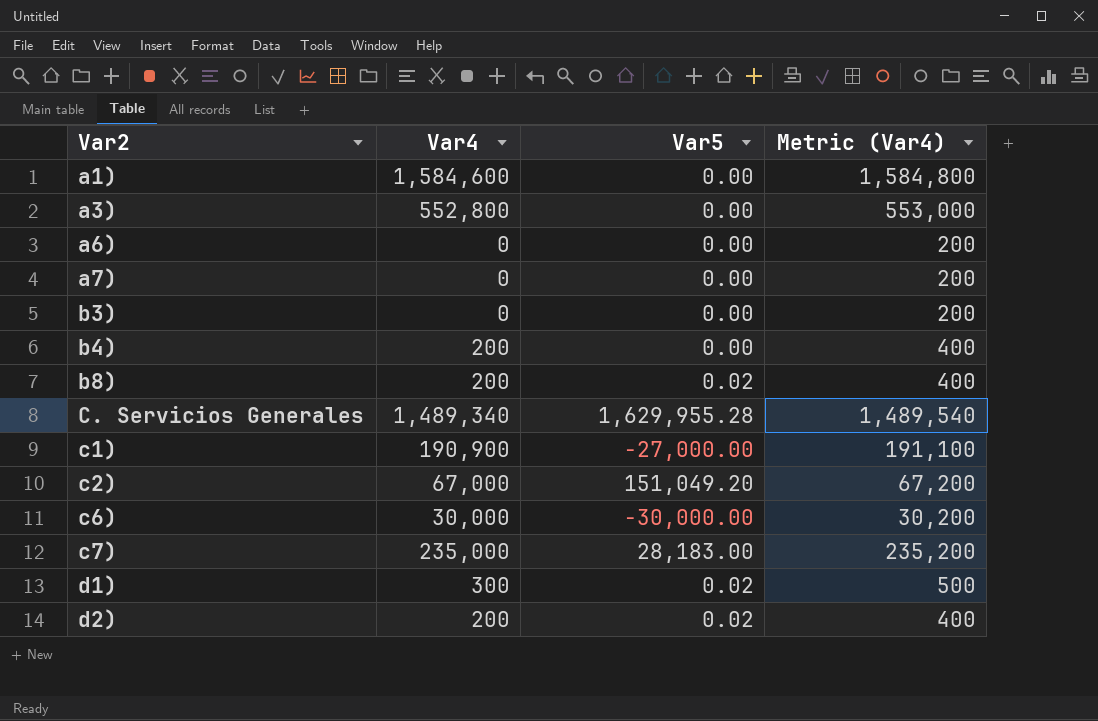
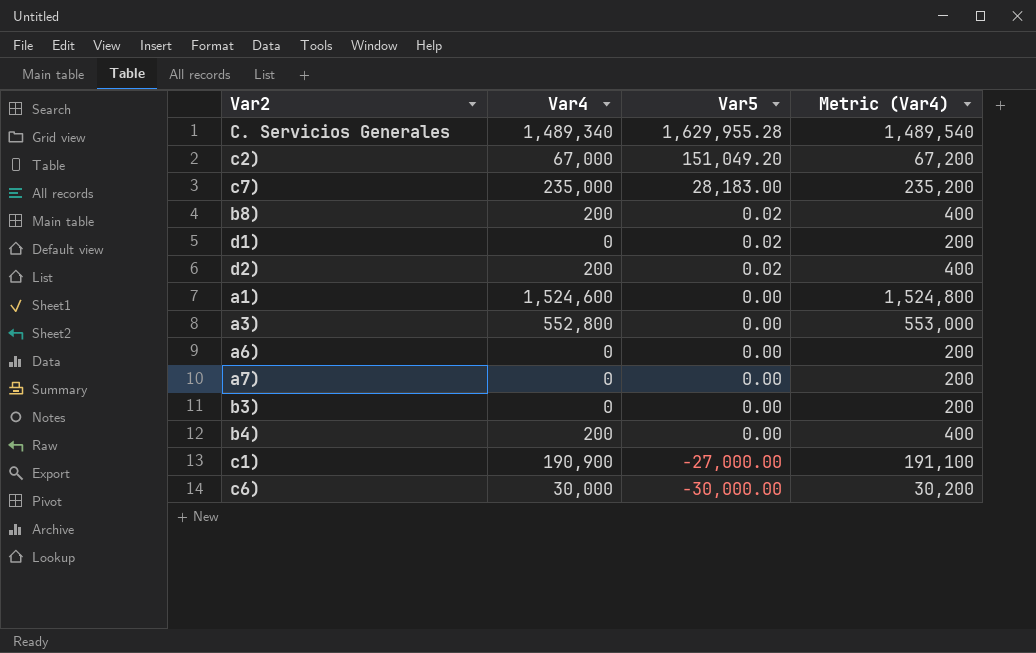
row order: none -> Var5 descending
d1) | Var4: 300 -> 0
d1) | Metric (Var4): 500 -> 200
a1) | Var4: 1,584,600 -> 1,524,600
a1) | Metric (Var4): 1,584,800 -> 1,524,800

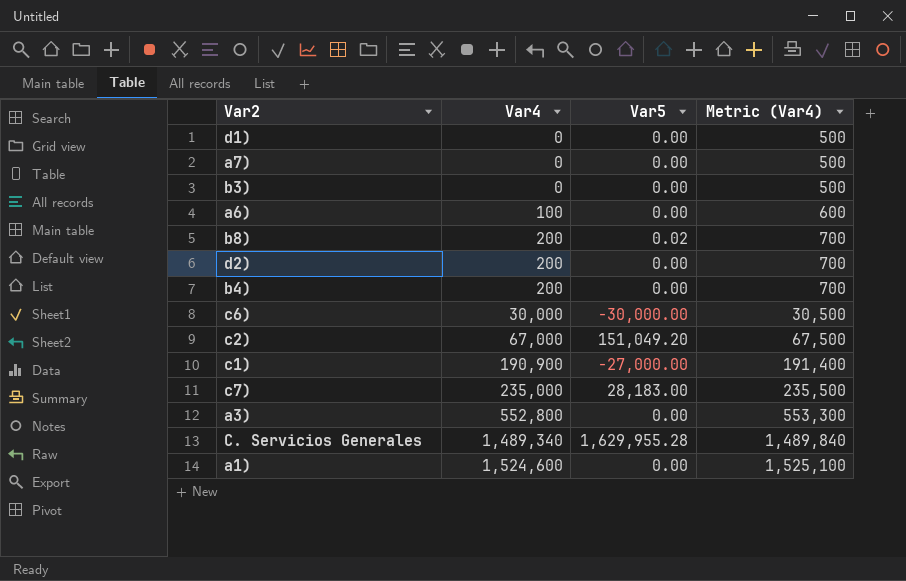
row order: Var5 descending -> Var4 ascending
column Metric (Var4) | formula: [Var4] + 200 -> [Var4] + 500
d1) | Var5: 0.02 -> 0.00
a6) | Var4: 0 -> 100
d2) | Var5: 0.02 -> 0.00

